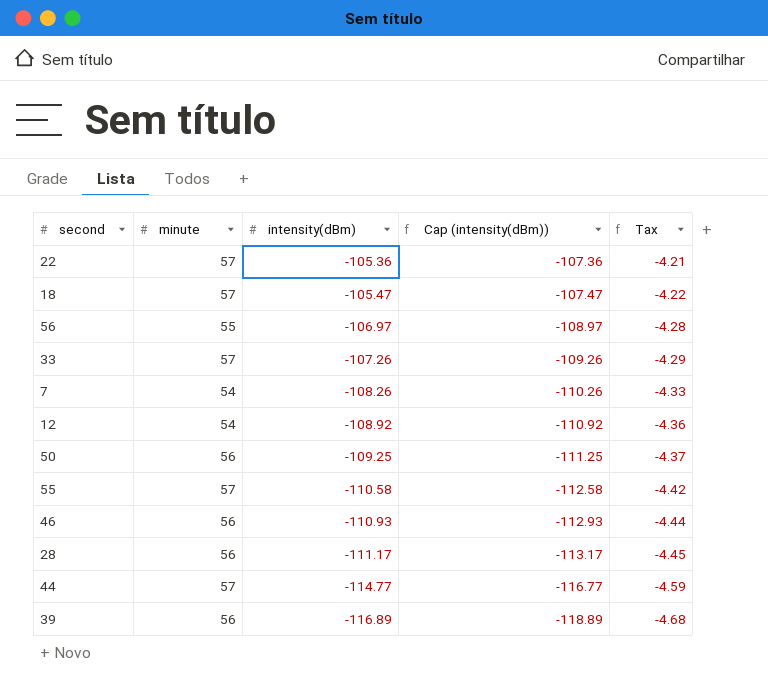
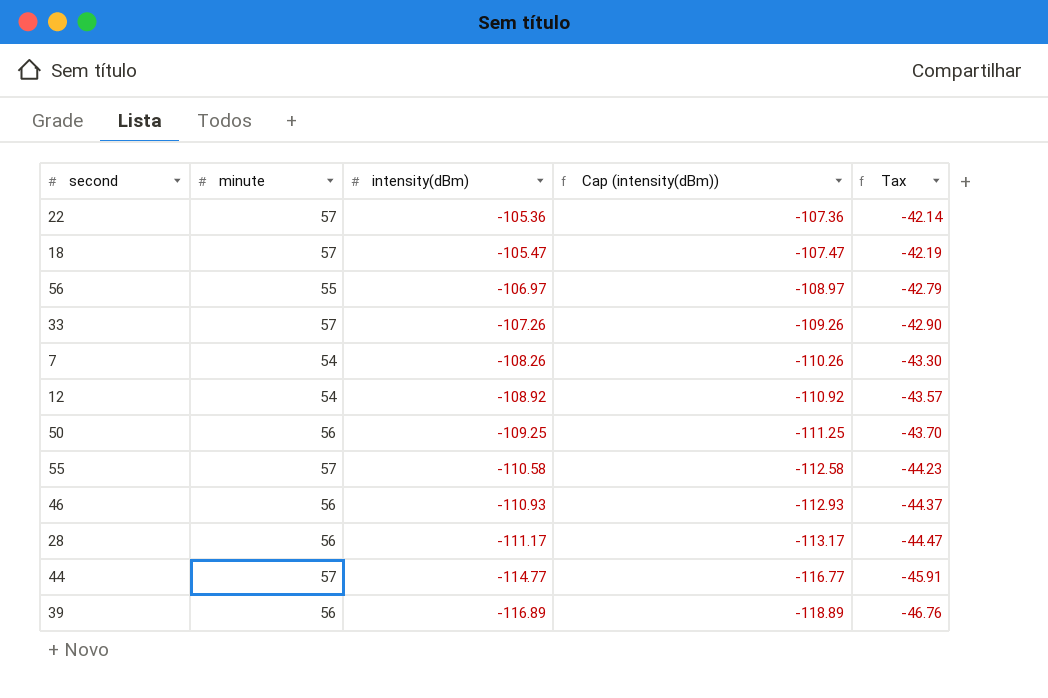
column Tax | formula: [intensity(dBm)] * 0.04 -> [intensity(dBm)] * 0.4

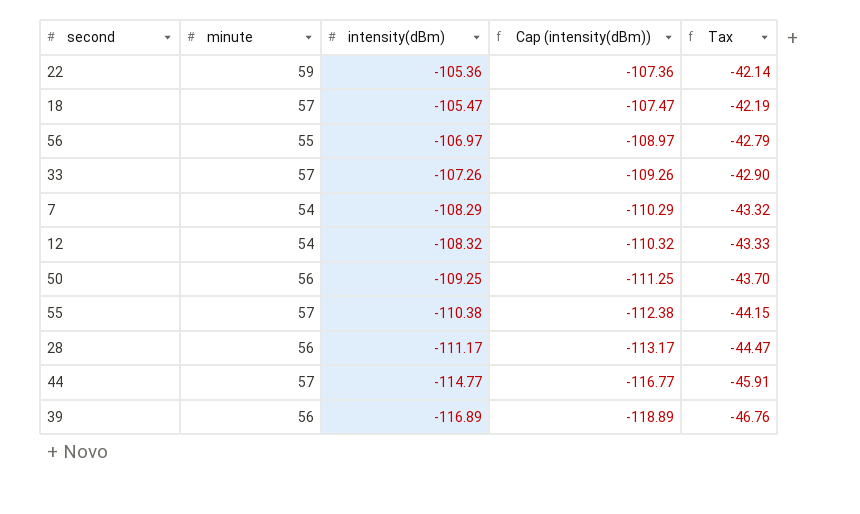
row 46: 56 | -110.93 | -112.93 | -44.37 -> none
22 | minute: 57 -> 59
7 | intensity(dBm): -108.26 -> -108.29
7 | Cap (intensity(dBm)): -110.26 -> -110.29
7 | Tax: -43.30 -> -43.32
12 | intensity(dBm): -108.92 -> -108.32
12 | Cap (intensity(dBm)): -110.92 -> -110.32
12 | Tax: -43.57 -> -43.33
55 | intensity(dBm): -110.58 -> -110.38
55 | Cap (intensity(dBm)): -112.58 -> -112.38
55 | Tax: -44.23 -> -44.15

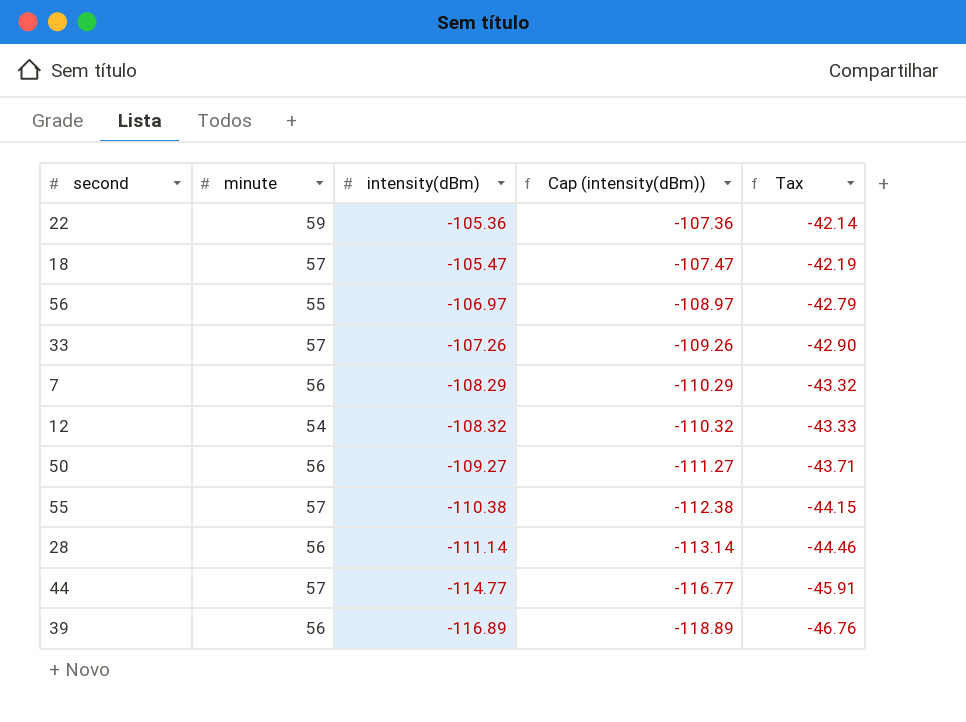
7 | minute: 54 -> 56
50 | intensity(dBm): -109.25 -> -109.27
50 | Cap (intensity(dBm)): -111.25 -> -111.27
50 | Tax: -43.70 -> -43.71
28 | intensity(dBm): -111.17 -> -111.14
28 | Cap (intensity(dBm)): -113.17 -> -113.14
28 | Tax: -44.47 -> -44.46

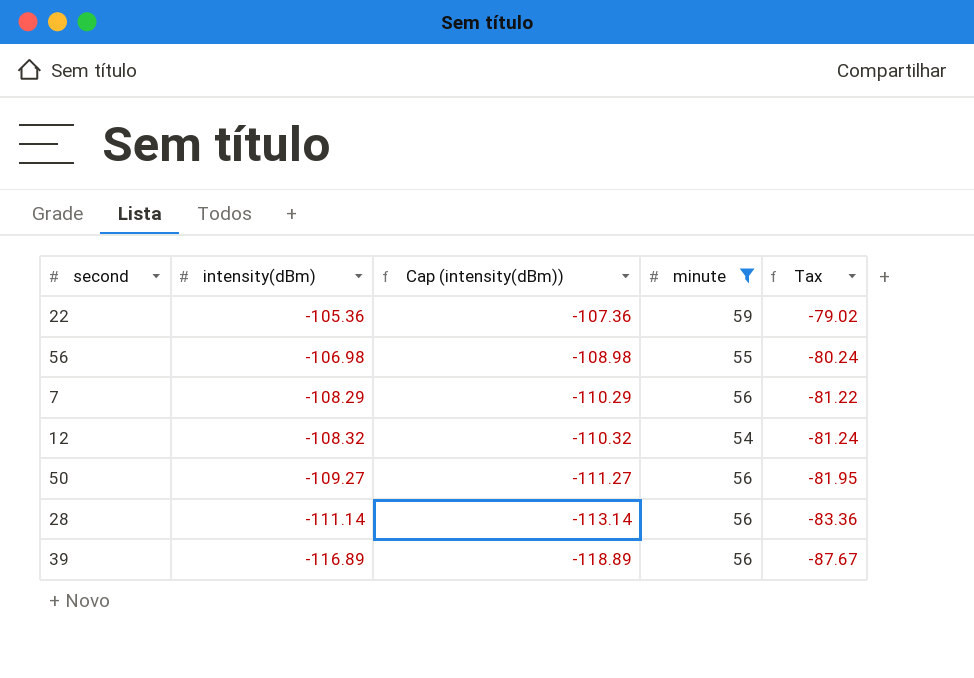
filter: none -> minute != 57
column minute | position: 2 -> 4
column Tax | formula: [intensity(dBm)] * 0.4 -> [intensity(dBm)] * 0.75
56 | intensity(dBm): -106.97 -> -106.98
56 | Cap (intensity(dBm)): -108.97 -> -108.98

